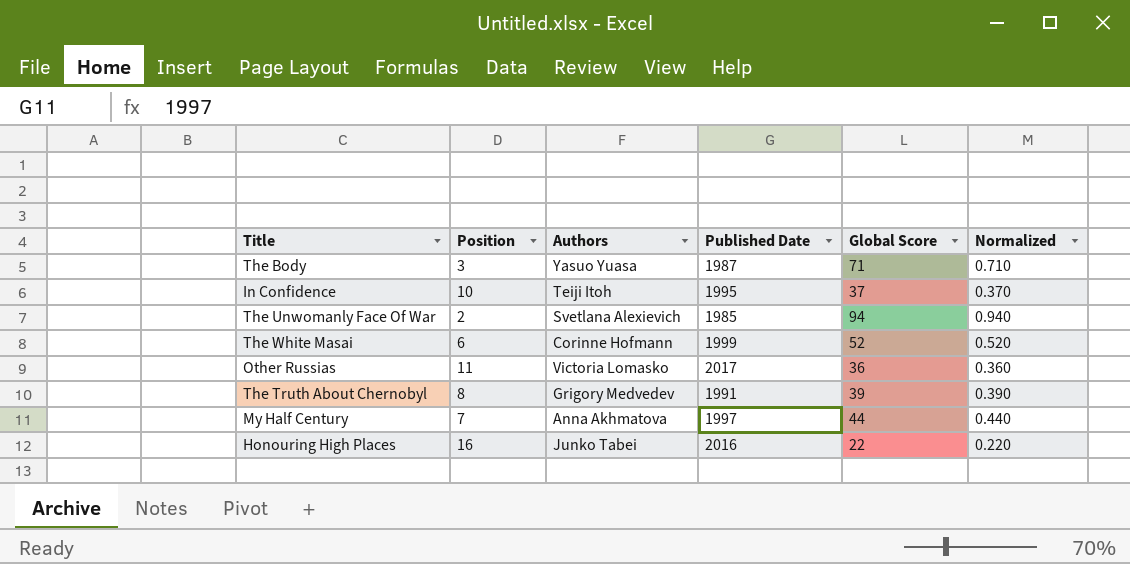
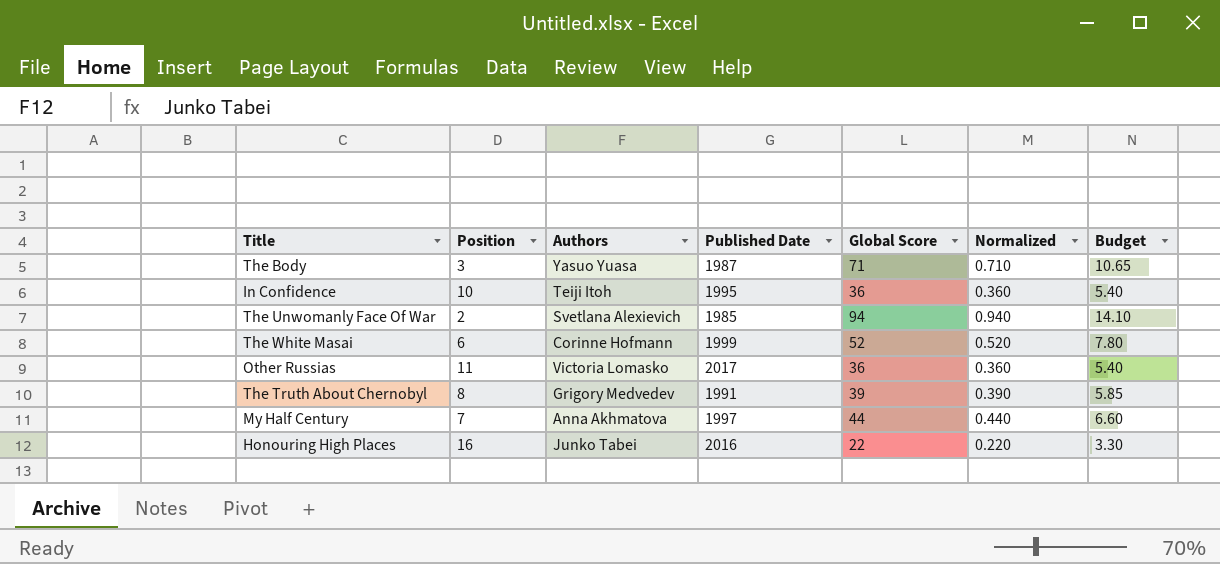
column Budget | formula: none -> [Global Score] * 0.15
In Confidence | Global Score: 37 -> 36
In Confidence | Normalized: 0.370 -> 0.360

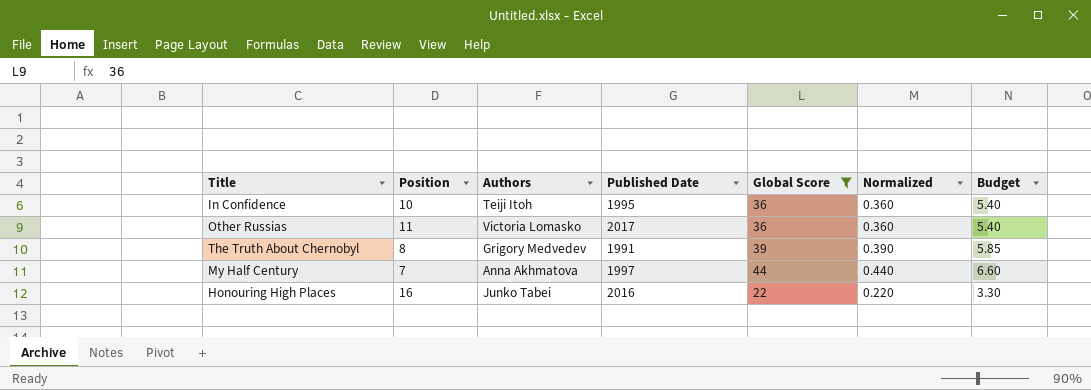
filter: none -> Global Score <= 44

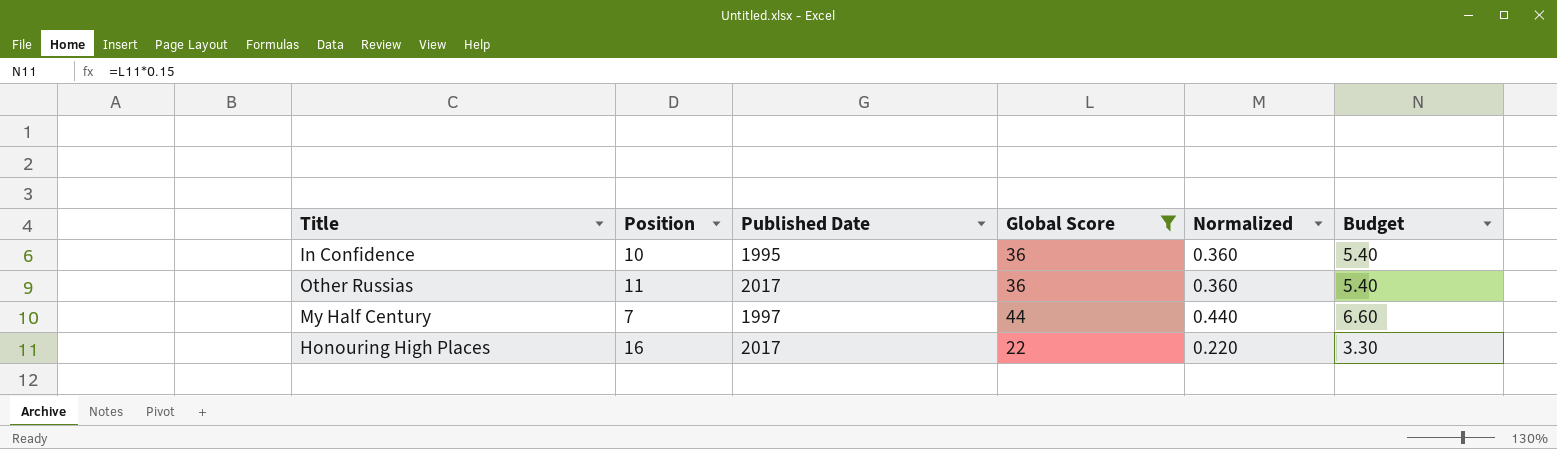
column Authors | position: 3 -> none
row The Truth About Chernobyl: 8 | Grigory Medvedev | 1991 | 39 | 0.390 | 5.85 -> none
Honouring High Places | Published Date: 2016 -> 2017

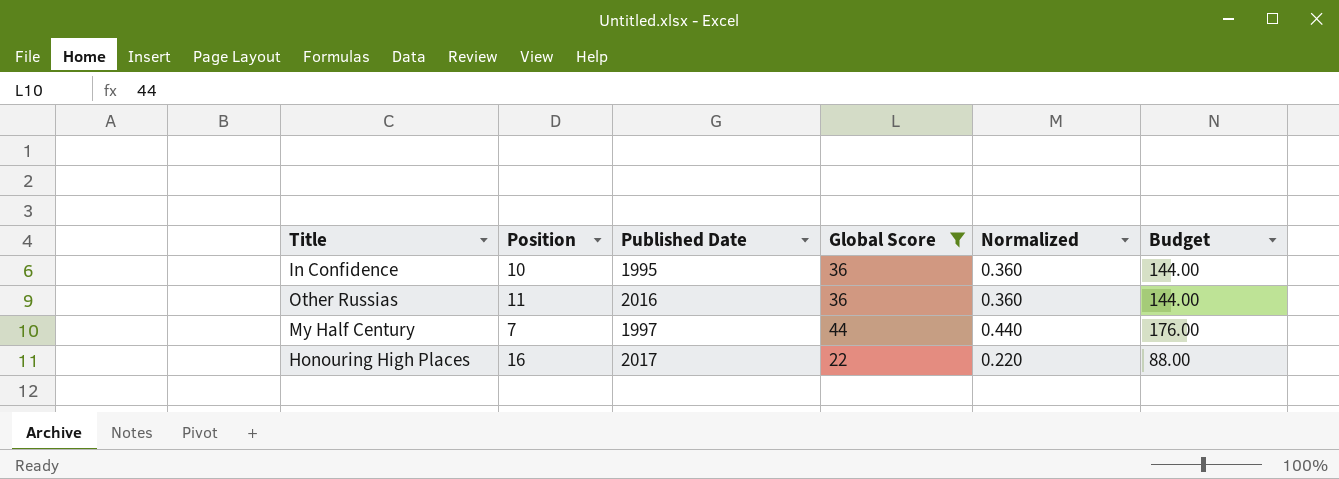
column Budget | formula: [Global Score] * 0.15 -> [Global Score] * 4
Other Russias | Published Date: 2017 -> 2016

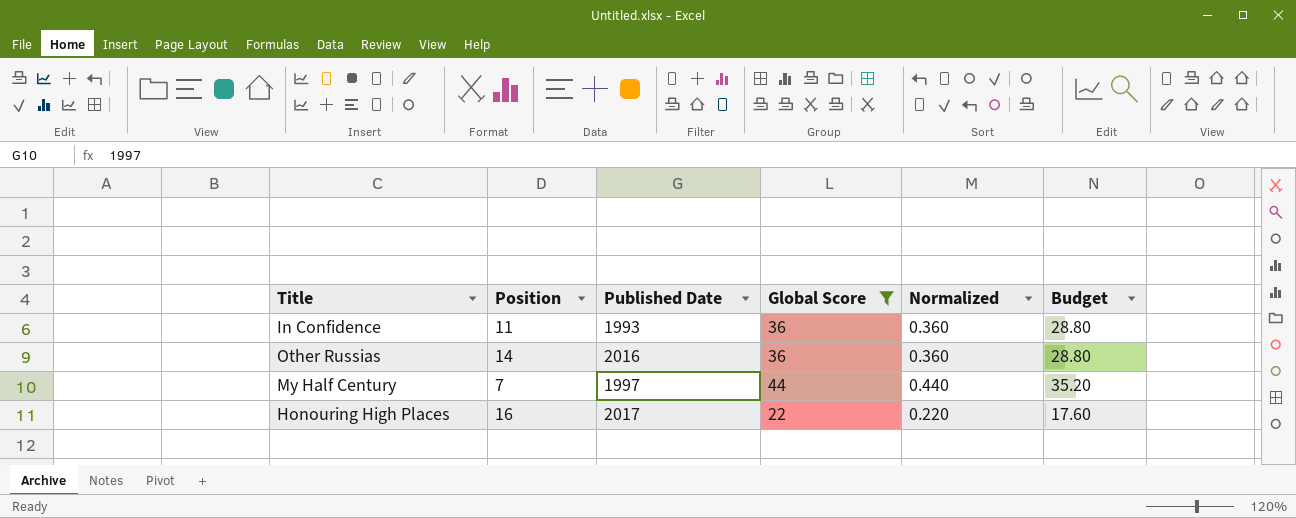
column Budget | formula: [Global Score] * 4 -> [Global Score] * 0.8
In Confidence | Position: 10 -> 11
In Confidence | Published Date: 1995 -> 1993
Other Russias | Position: 11 -> 14

